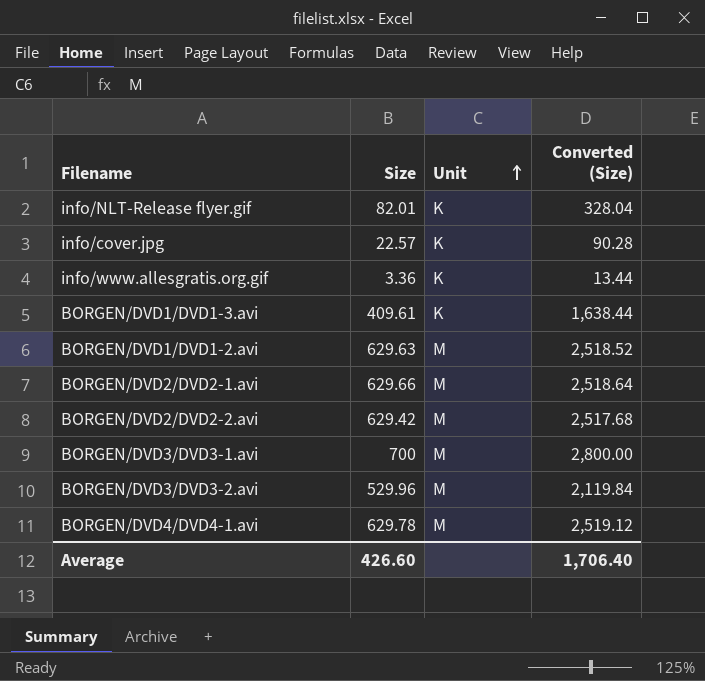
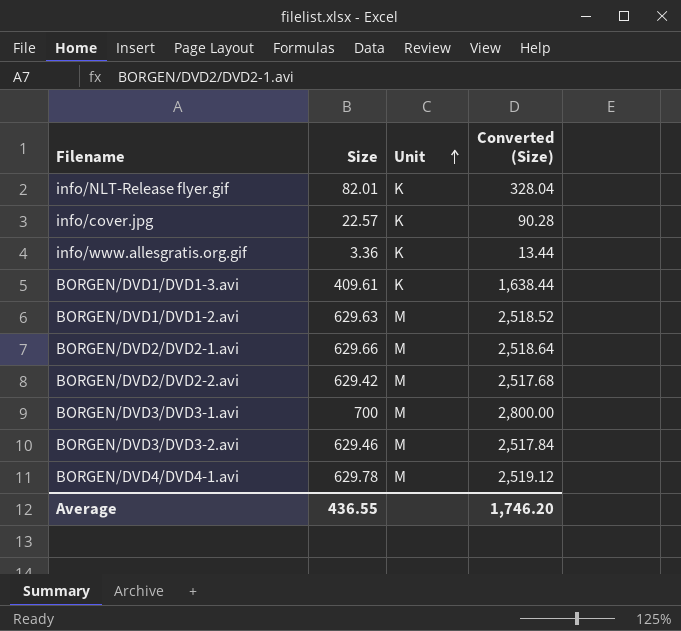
BORGEN/DVD3/DVD3-2.avi | Size: 529.96 -> 629.46
BORGEN/DVD3/DVD3-2.avi | Converted (Size): 2,119.84 -> 2,517.84
Average | Size: 426.60 -> 436.55
Average | Converted (Size): 1,706.40 -> 1,746.20

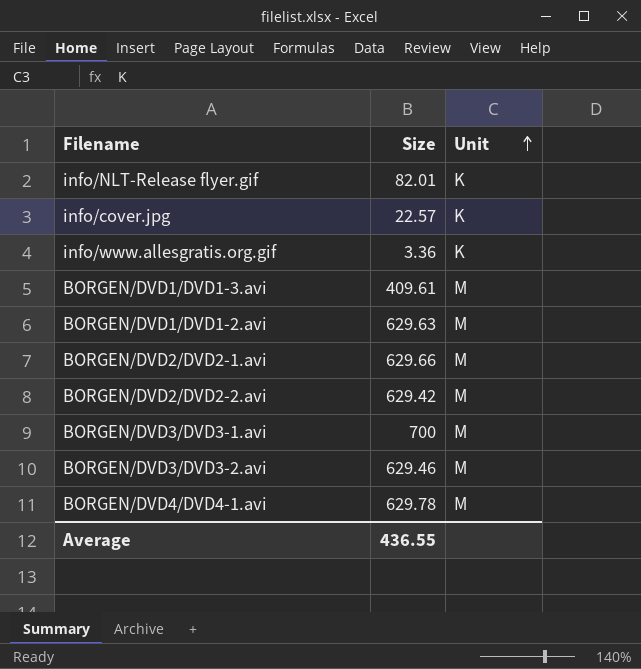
column Converted (Size) | formula: [Size] * 4 -> none
BORGEN/DVD1/DVD1-3.avi | Unit: K -> M

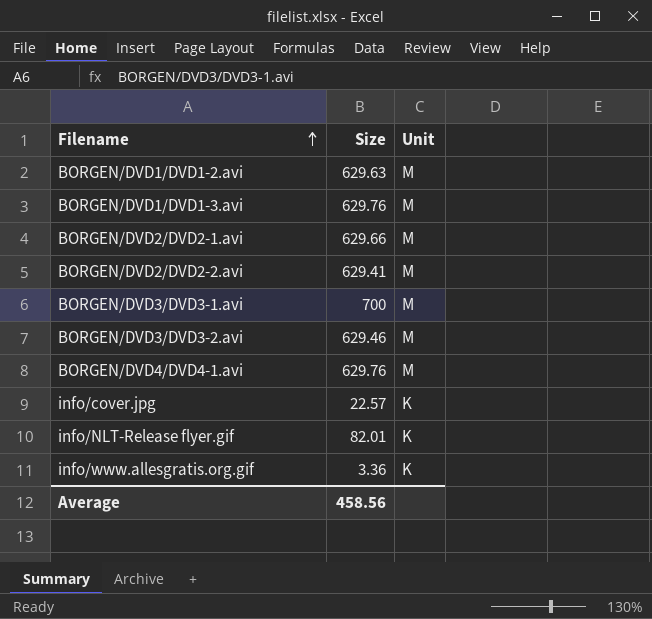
row order: Unit ascending -> Filename ascending
BORGEN/DVD1/DVD1-3.avi | Size: 409.61 -> 629.76
BORGEN/DVD2/DVD2-2.avi | Size: 629.42 -> 629.41
BORGEN/DVD4/DVD4-1.avi | Size: 629.78 -> 629.76
Average | Size: 436.55 -> 458.56

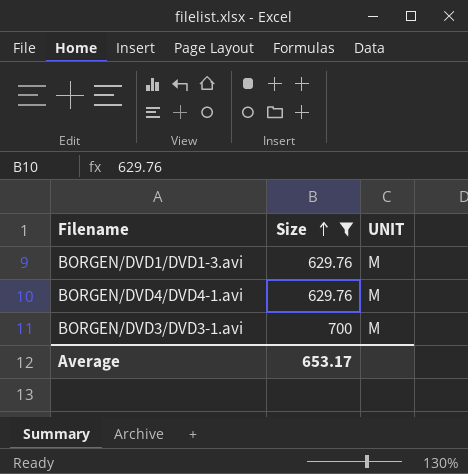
filter: none -> Size >= 629.76
row order: Filename ascending -> Size ascending
column name: Unit -> UNIT
Average | Size: 458.56 -> 653.17

